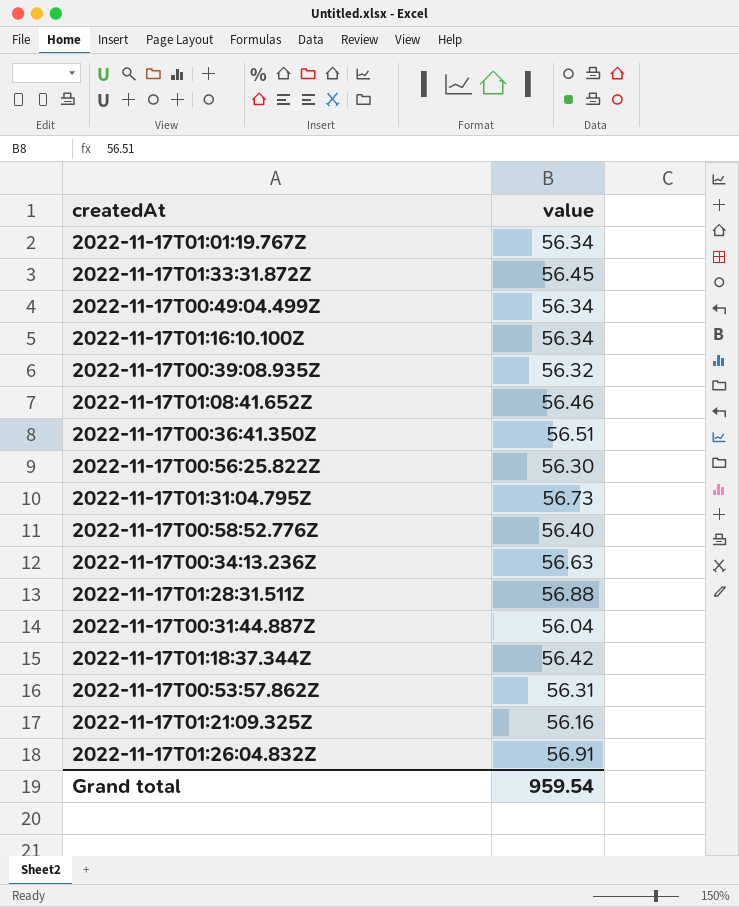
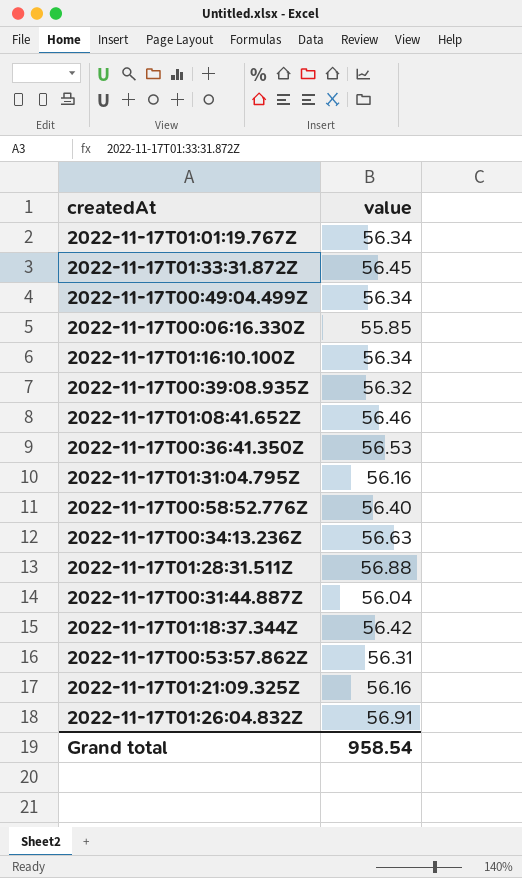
row 2022-11-17T00:56:25.822Z: 56.30 -> none
row 2022-11-17T00:06:16.330Z: none -> 55.85
2022-11-17T00:36:41.350Z | value: 56.51 -> 56.53
2022-11-17T01:31:04.795Z | value: 56.73 -> 56.16
Grand total | value: 959.54 -> 958.54

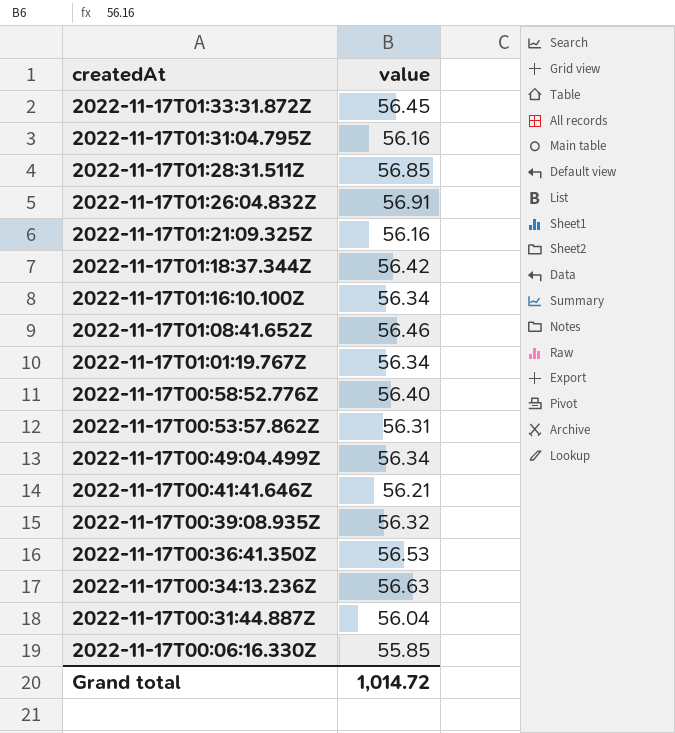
row order: none -> createdAt descending
2022-11-17T01:28:31.511Z | value: 56.88 -> 56.85
row 2022-11-17T00:41:41.646Z: none -> 56.21
Grand total | value: 958.54 -> 1,014.72

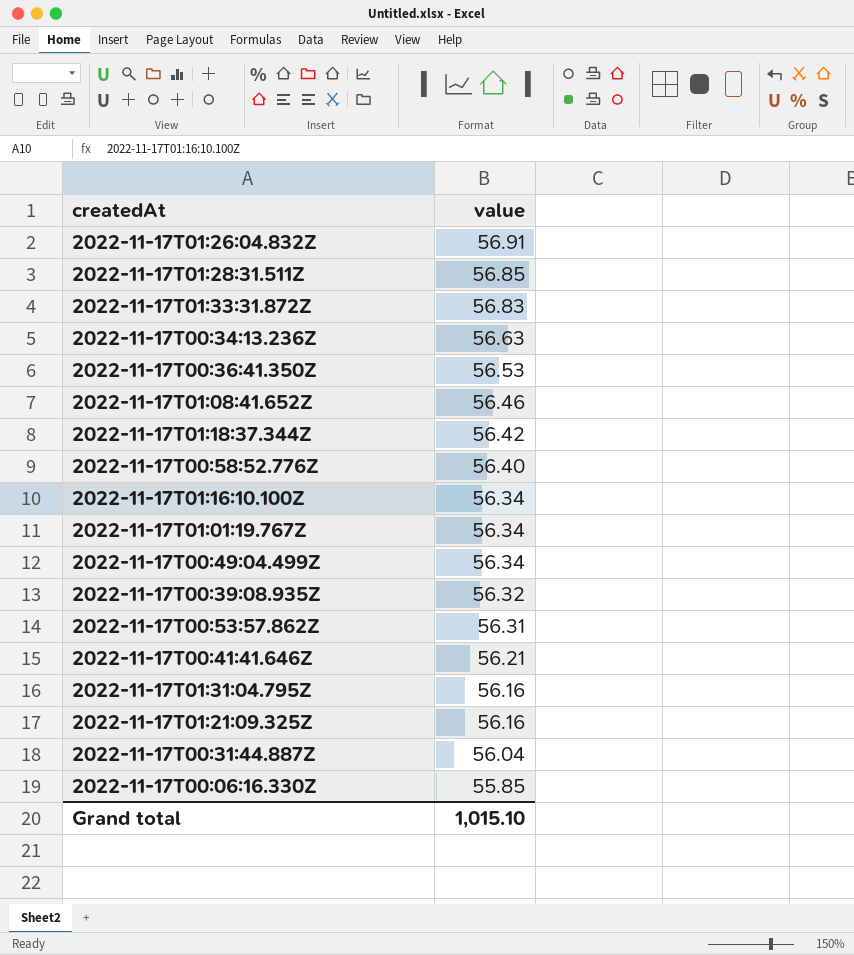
row order: createdAt descending -> value descending
2022-11-17T01:33:31.872Z | value: 56.45 -> 56.83
Grand total | value: 1,014.72 -> 1,015.10

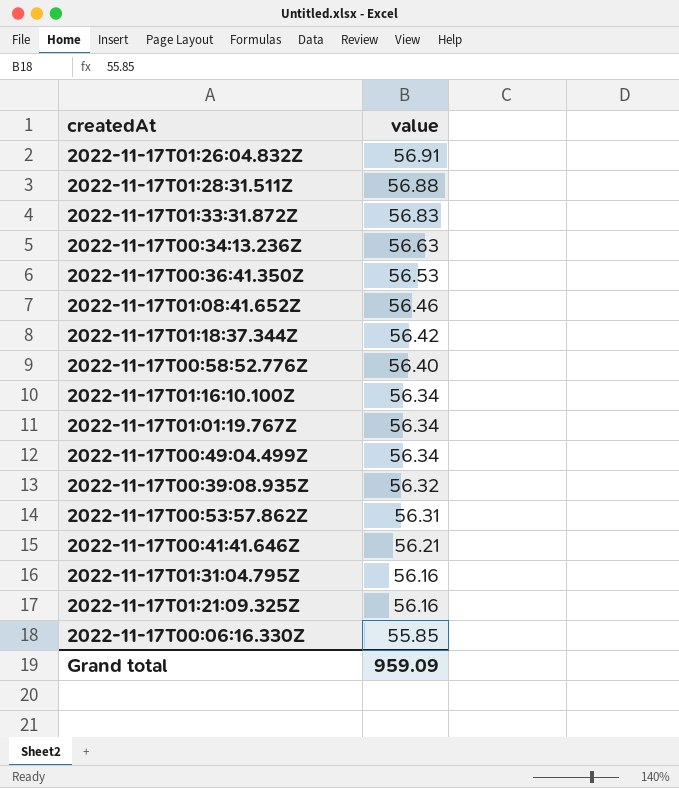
row 2022-11-17T00:31:44.887Z: 56.04 -> none
2022-11-17T01:28:31.511Z | value: 56.85 -> 56.88
Grand total | value: 1,015.10 -> 959.09

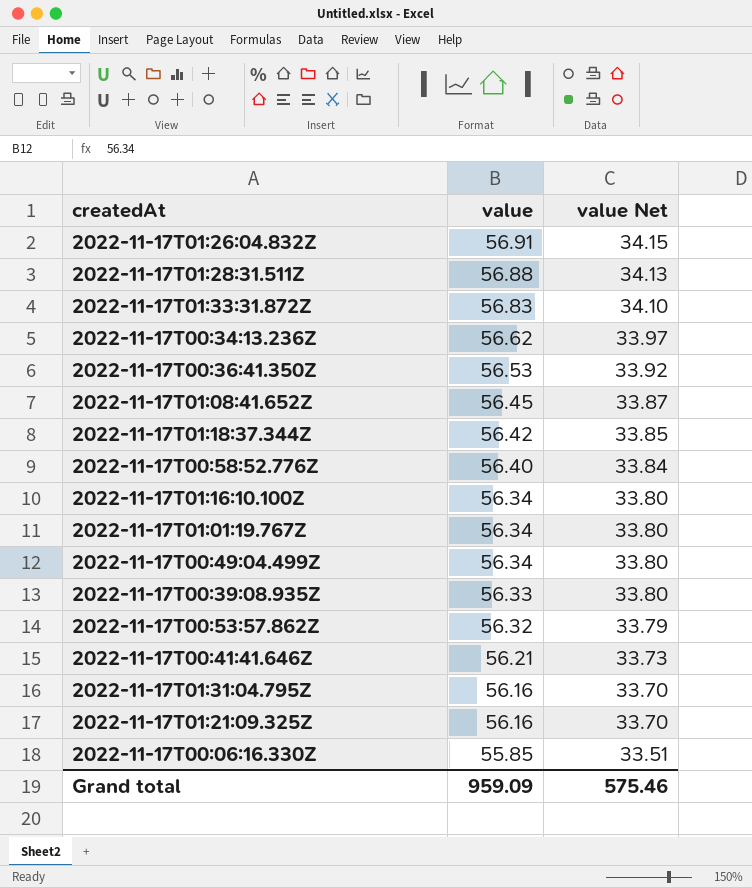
column value Net | formula: none -> [value] * 0.6
2022-11-17T00:34:13.236Z | value: 56.63 -> 56.62
2022-11-17T01:08:41.652Z | value: 56.46 -> 56.45
2022-11-17T00:39:08.935Z | value: 56.32 -> 56.33
2022-11-17T00:53:57.862Z | value: 56.31 -> 56.32

